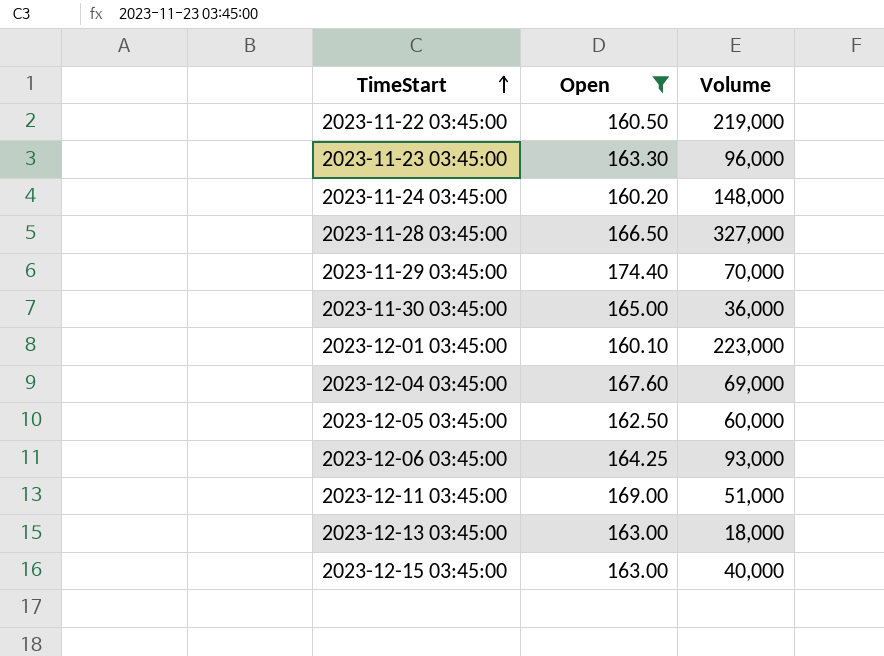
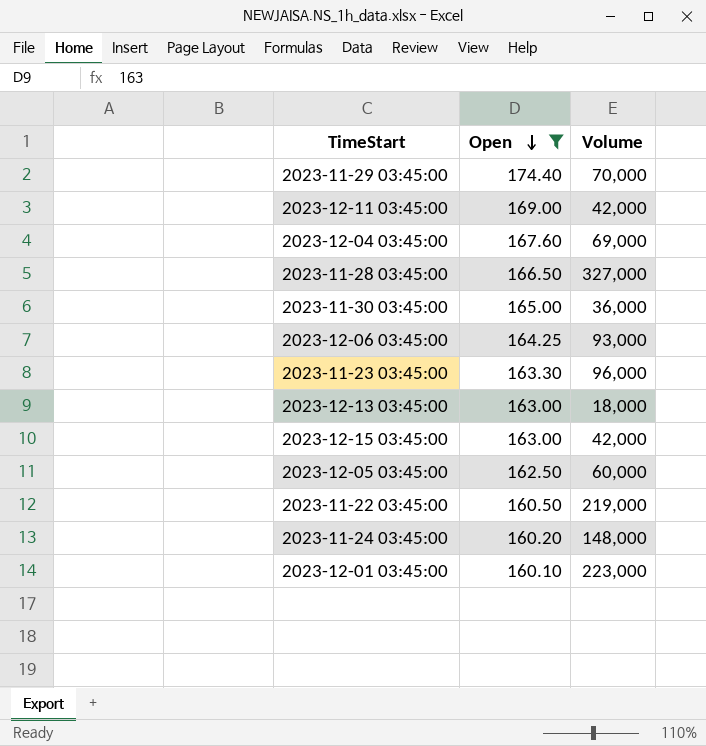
row order: TimeStart ascending -> Open descending
2023-12-11 03:45:00 | Volume: 51,000 -> 42,000
2023-12-15 03:45:00 | Volume: 40,000 -> 42,000

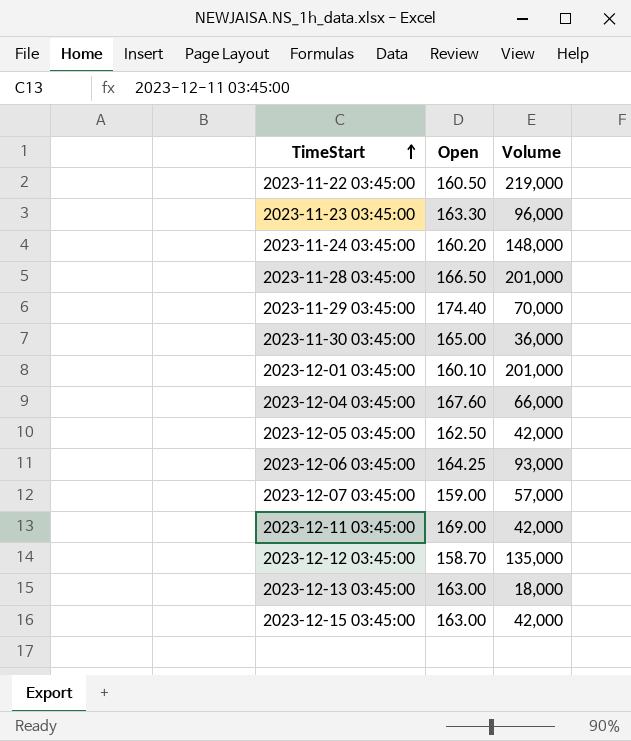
filter: Open >= 160.10 -> none
row order: Open descending -> TimeStart ascending
2023-11-28 03:45:00 | Volume: 327,000 -> 201,000
2023-12-01 03:45:00 | Volume: 223,000 -> 201,000
2023-12-04 03:45:00 | Volume: 69,000 -> 66,000
2023-12-05 03:45:00 | Volume: 60,000 -> 42,000

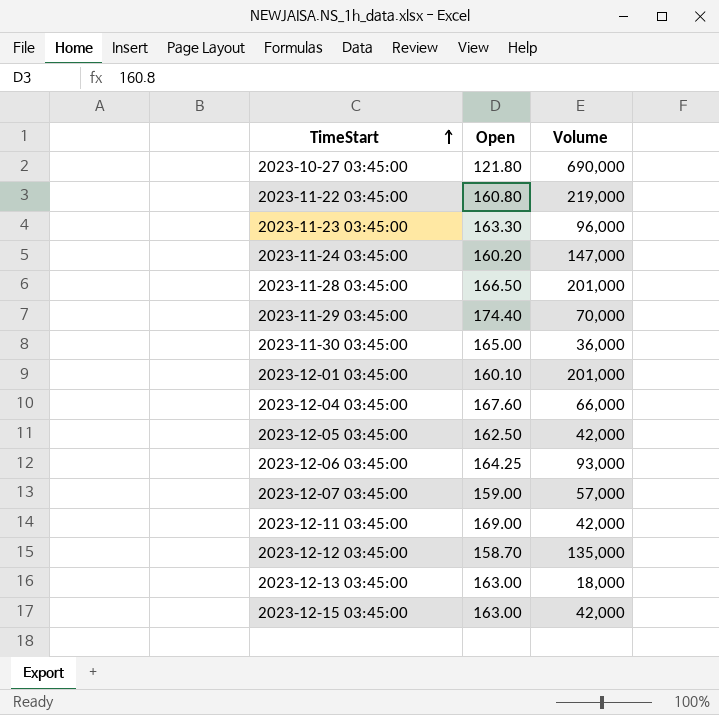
row 2023-10-27 03:45:00: none -> 121.80 | 690,000
2023-11-22 03:45:00 | Open: 160.50 -> 160.80
2023-11-24 03:45:00 | Volume: 148,000 -> 147,000

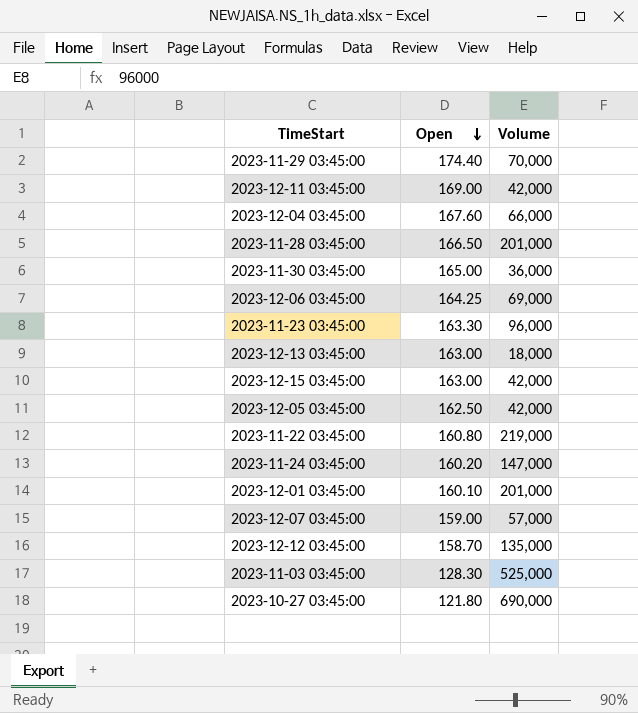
row order: TimeStart ascending -> Open descending
2023-12-06 03:45:00 | Volume: 93,000 -> 69,000
row 2023-11-03 03:45:00: none -> 128.30 | 525,000

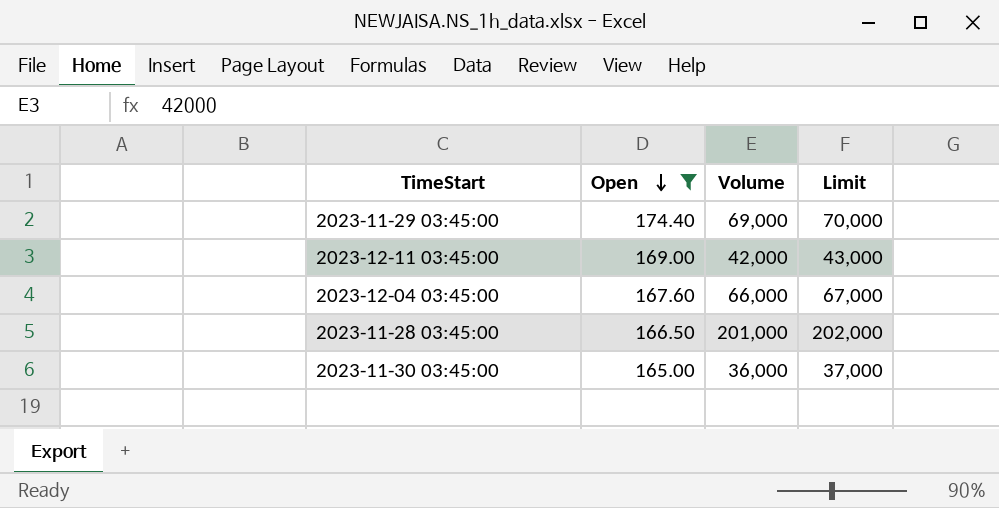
filter: none -> Open >= 165.00
column Limit | formula: none -> [Volume] + 1000
2023-11-29 03:45:00 | Volume: 70,000 -> 69,000

